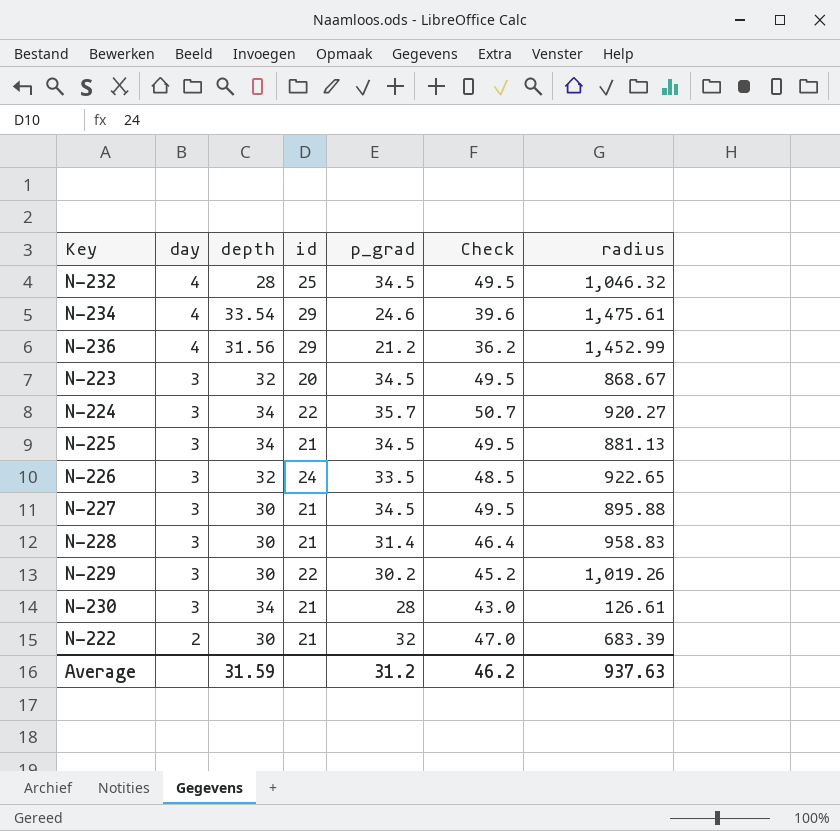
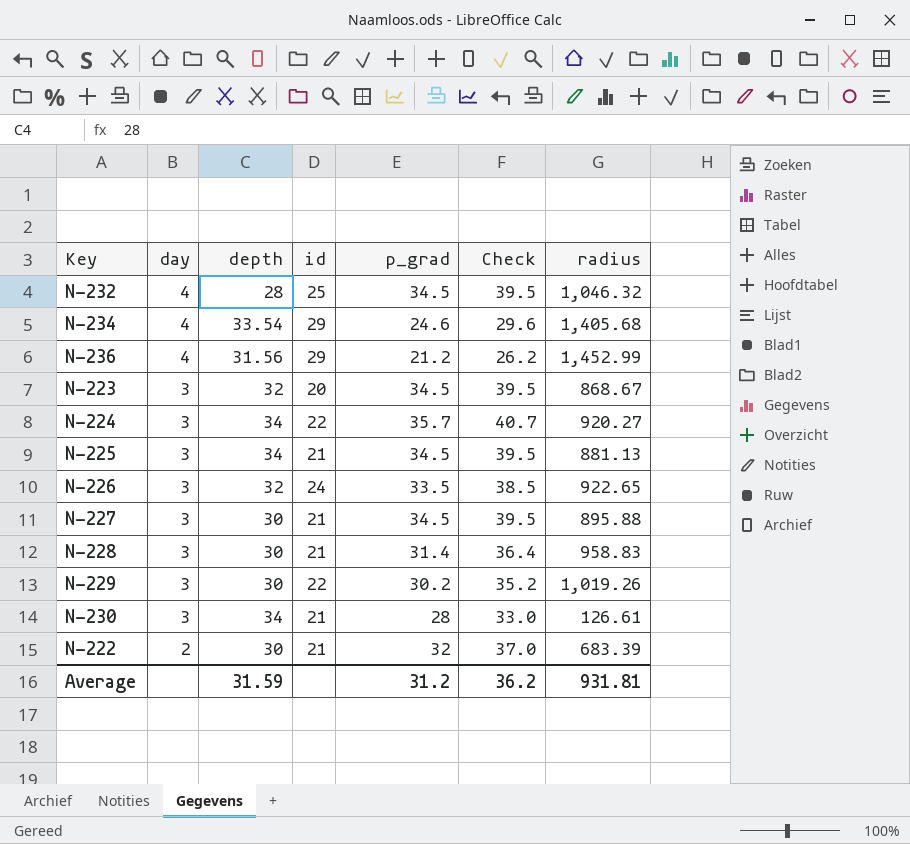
column Check | formula: [p_grad] + 15 -> [p_grad] + 5
N-234 | radius: 1,475.61 -> 1,405.68
Average | Check: 46.2 -> 36.2
Average | radius: 937.63 -> 931.81

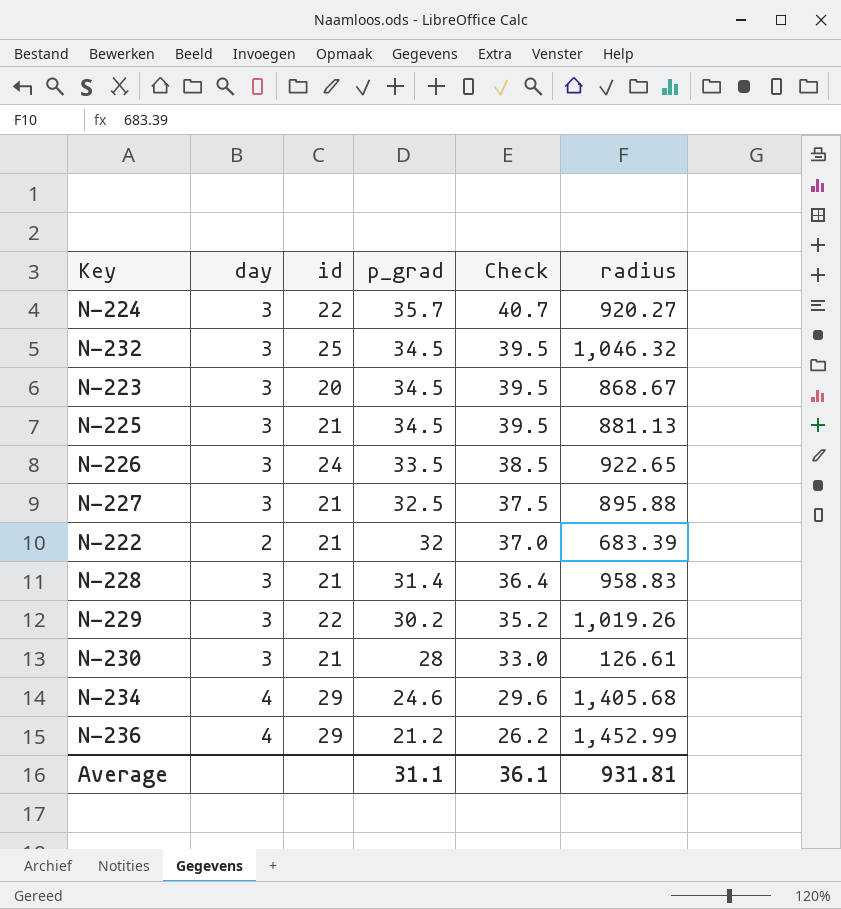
row order: day descending -> p_grad descending
column depth | position: 3 -> none
N-232 | day: 4 -> 3
N-227 | p_grad: 34.5 -> 32.5
N-227 | Check: 39.5 -> 37.5
Average | p_grad: 31.2 -> 31.1
Average | Check: 36.2 -> 36.1

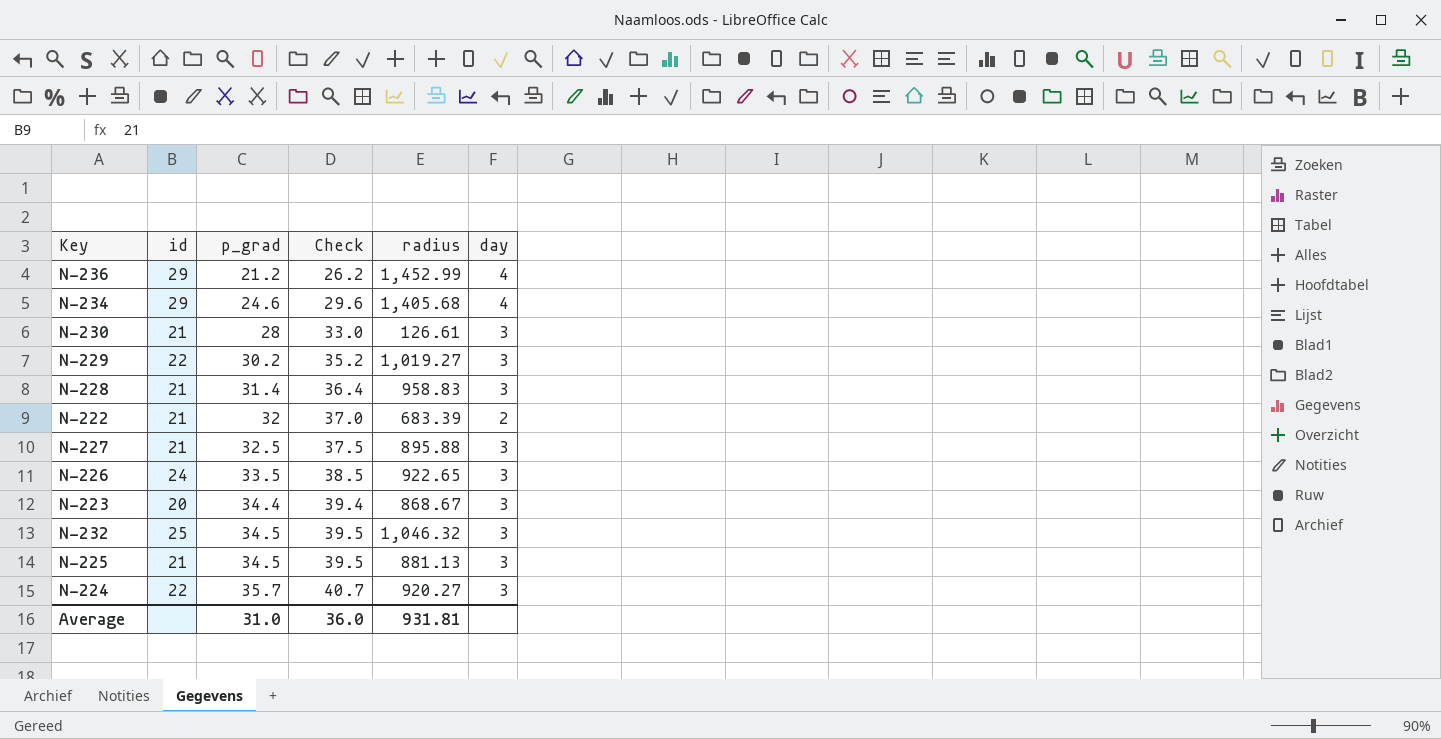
row order: p_grad descending -> p_grad ascending
column day | position: 2 -> 6
N-229 | radius: 1,019.26 -> 1,019.27
N-223 | p_grad: 34.5 -> 34.4
N-223 | Check: 39.5 -> 39.4
Average | p_grad: 31.1 -> 31.0
Average | Check: 36.1 -> 36.0

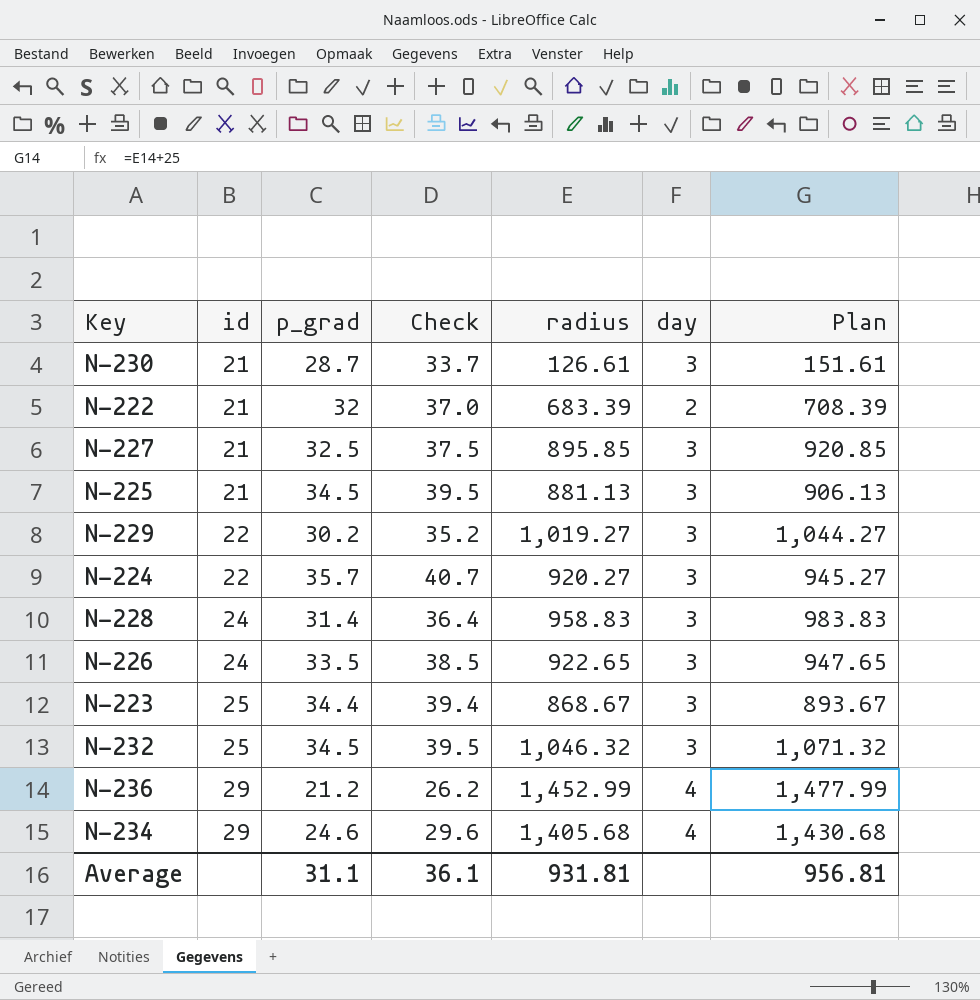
row order: p_grad ascending -> id ascending
column Plan | formula: none -> [radius] + 25
N-230 | p_grad: 28 -> 28.7
N-230 | Check: 33.0 -> 33.7
N-227 | radius: 895.88 -> 895.85
N-228 | id: 21 -> 24
N-223 | id: 20 -> 25
Average | p_grad: 31.0 -> 31.1
Average | Check: 36.0 -> 36.1

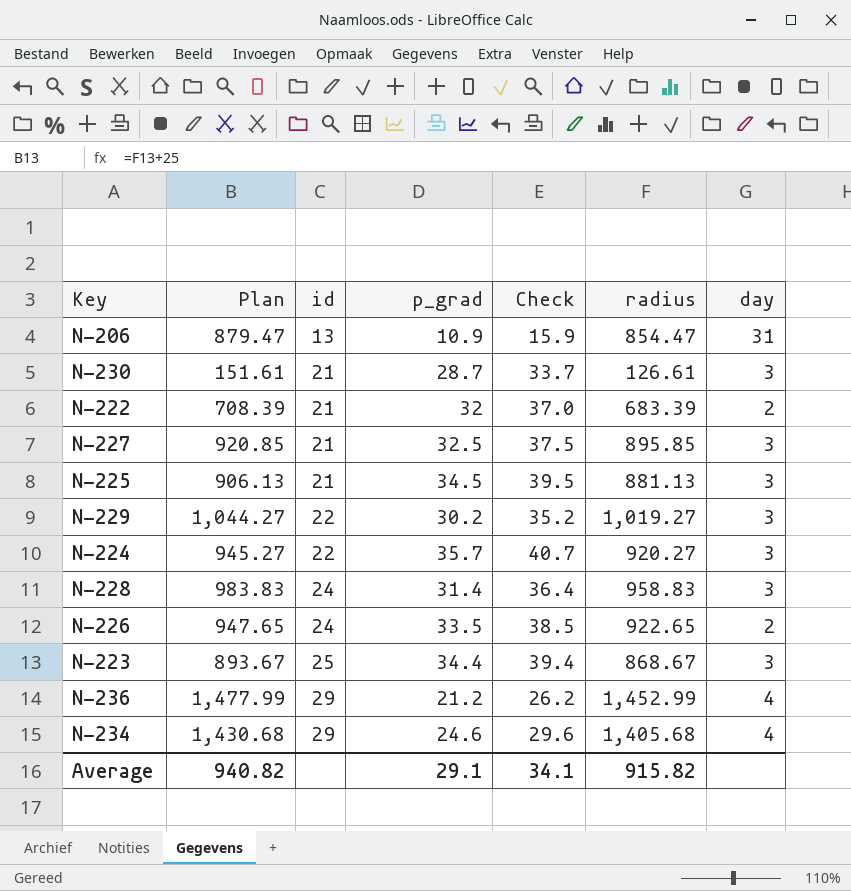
column Plan | position: 7 -> 2
row N-232: 25 | 34.5 | 39.5 | 1,046.32 | 3 | 1,071.32 -> none
row N-206: none -> 879.47 | 13 | 10.9 | 15.9 | 854.47 | 31
N-226 | day: 3 -> 2
Average | Plan: 956.81 -> 940.82
Average | p_grad: 31.1 -> 29.1
Average | Check: 36.1 -> 34.1
Average | radius: 931.81 -> 915.82

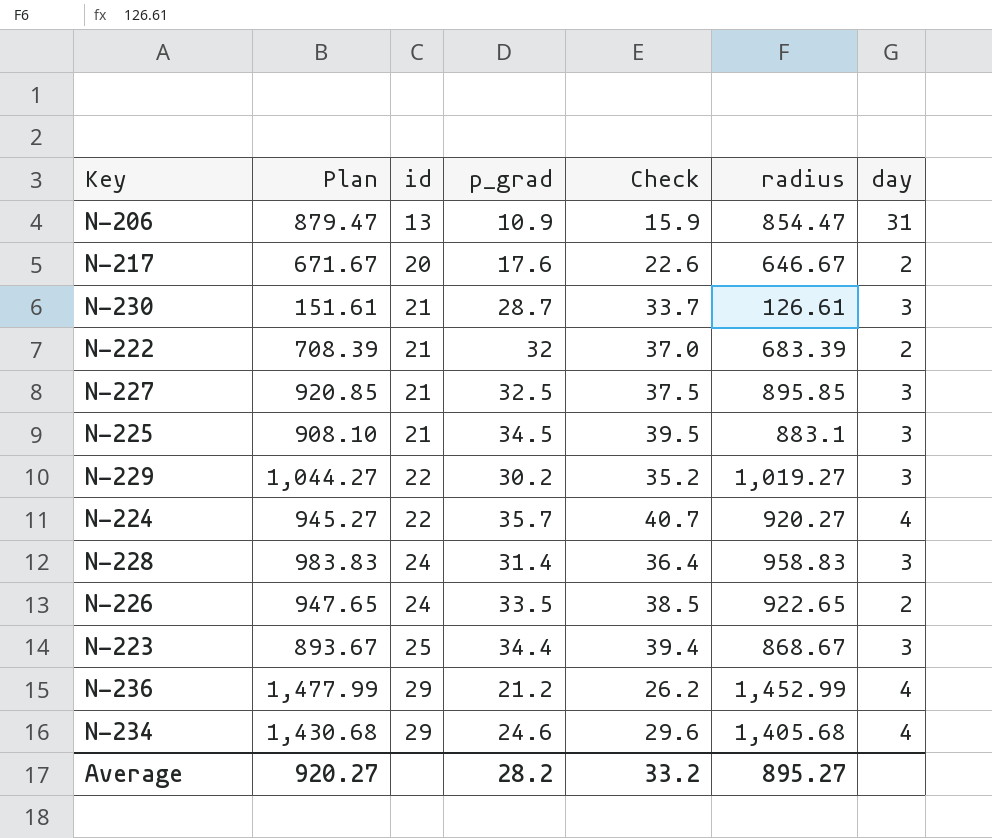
row N-217: none -> 671.67 | 20 | 17.6 | 22.6 | 646.67 | 2
N-225 | Plan: 906.13 -> 908.10
N-225 | radius: 881.13 -> 883.1
N-224 | day: 3 -> 4
Average | Plan: 940.82 -> 920.27
Average | p_grad: 29.1 -> 28.2
Average | Check: 34.1 -> 33.2
Average | radius: 915.82 -> 895.27

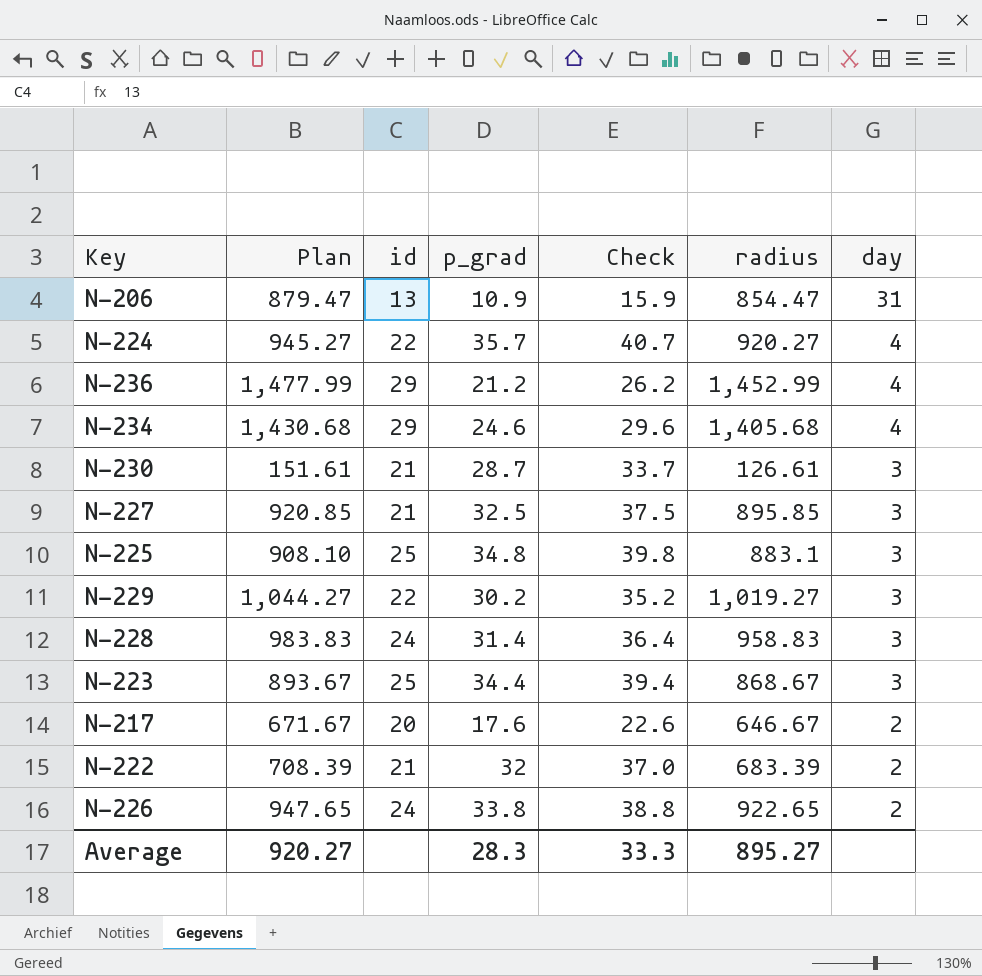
row order: id ascending -> day descending
N-225 | id: 21 -> 25
N-225 | p_grad: 34.5 -> 34.8
N-225 | Check: 39.5 -> 39.8
N-226 | p_grad: 33.5 -> 33.8
N-226 | Check: 38.5 -> 38.8
Average | p_grad: 28.2 -> 28.3
Average | Check: 33.2 -> 33.3

